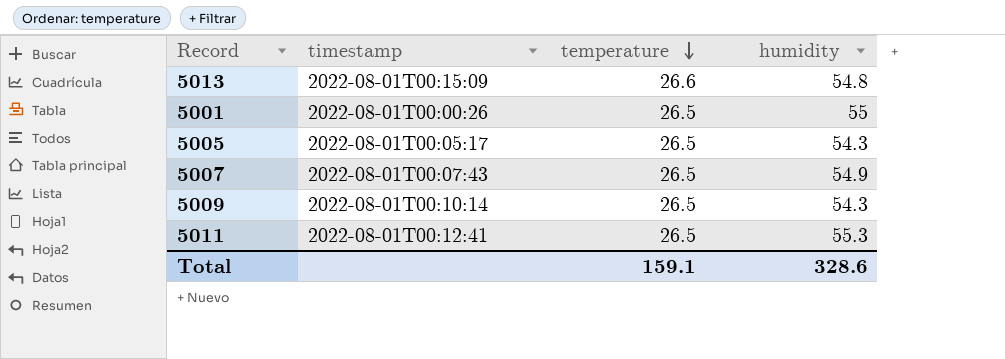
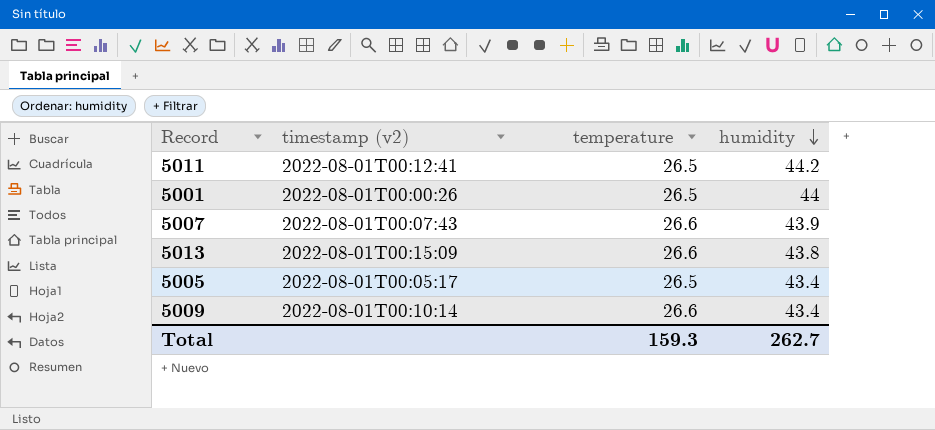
row order: temperature descending -> humidity descending
column name: timestamp -> timestamp (v2)
5011 | humidity: 55.3 -> 44.2
5001 | humidity: 55 -> 44
5007 | temperature: 26.5 -> 26.6
5007 | humidity: 54.9 -> 43.9
5013 | humidity: 54.8 -> 43.8
5005 | humidity: 54.3 -> 43.4
5009 | temperature: 26.5 -> 26.6
5009 | humidity: 54.3 -> 43.4
Total | temperature: 159.1 -> 159.3
Total | humidity: 328.6 -> 262.7

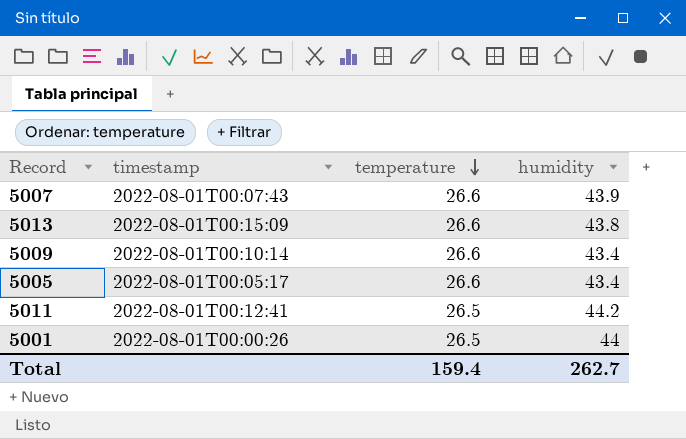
row order: humidity descending -> temperature descending
column name: timestamp (v2) -> timestamp
5005 | temperature: 26.5 -> 26.6
Total | temperature: 159.3 -> 159.4

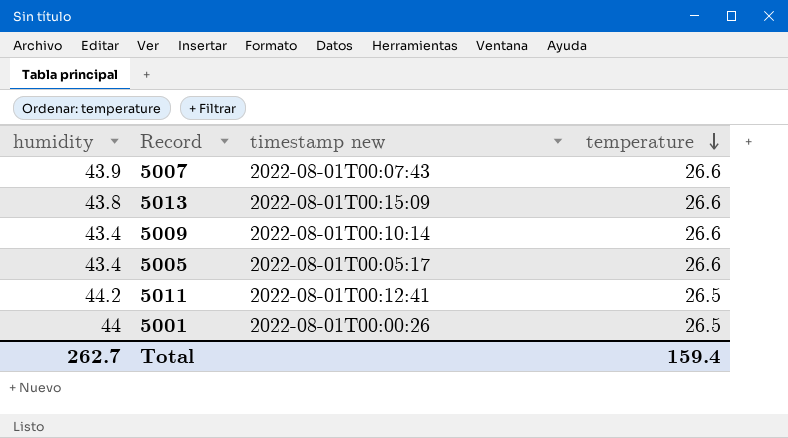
column humidity | position: 4 -> 1
column name: timestamp -> timestamp new

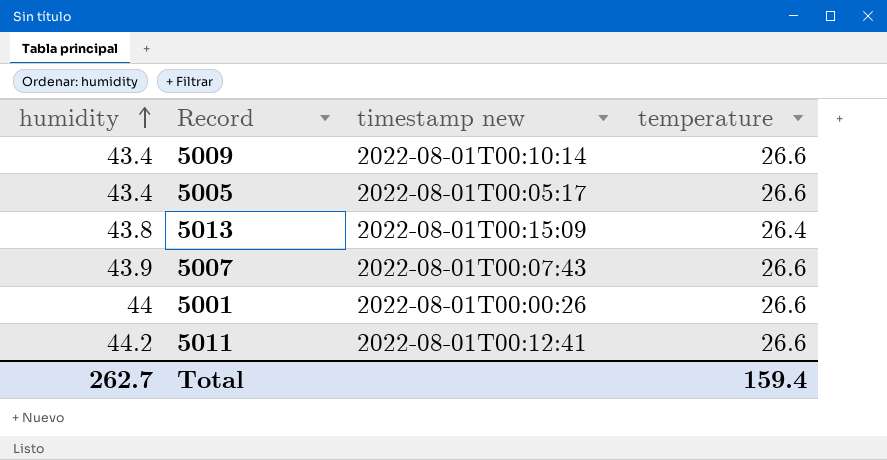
row order: temperature descending -> humidity ascending
5013 | temperature: 26.6 -> 26.4
5001 | temperature: 26.5 -> 26.6
5011 | temperature: 26.5 -> 26.6

